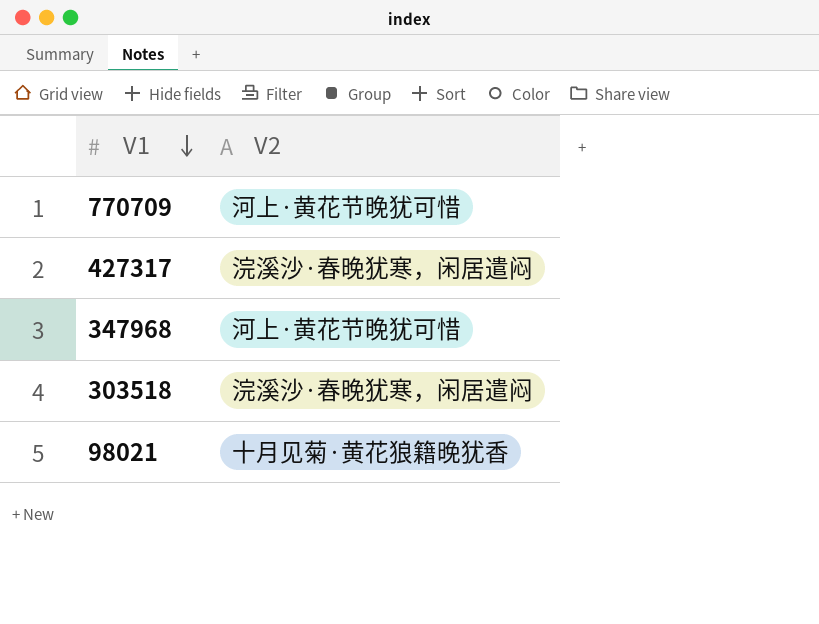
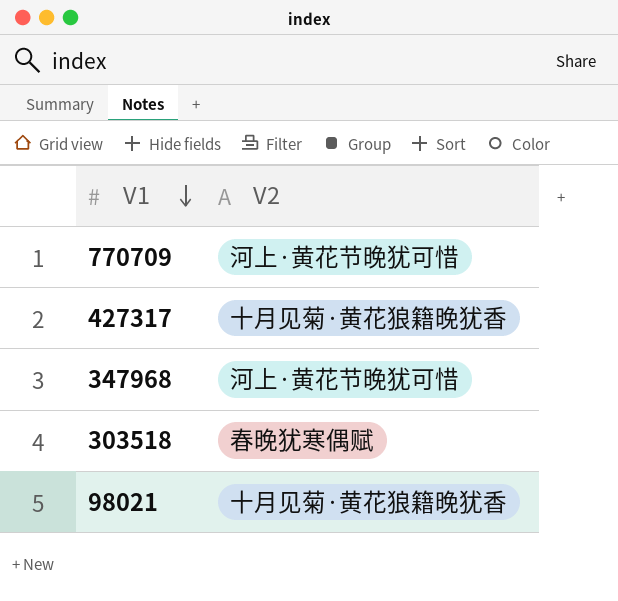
427317 | V2: 浣溪沙·春晚犹寒，闲居遣闷 -> 十月见菊·黄花狼籍晚犹香
303518 | V2: 浣溪沙·春晚犹寒，闲居遣闷 -> 春晚犹寒偶赋

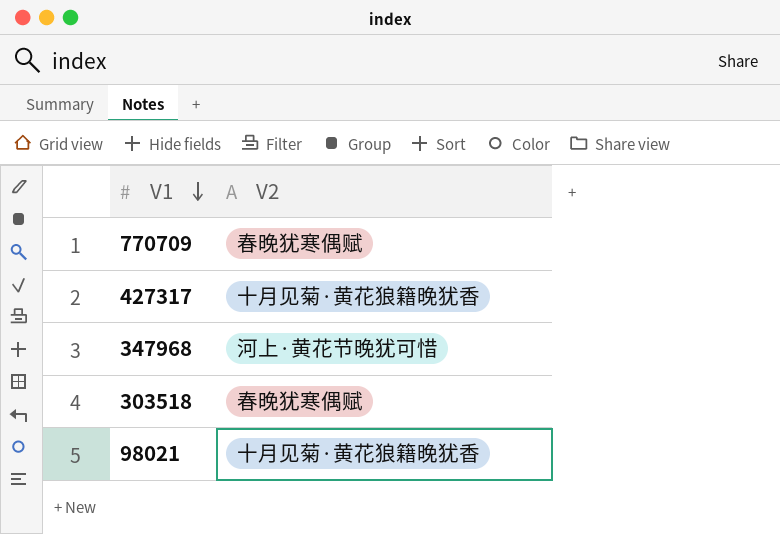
770709 | V2: 河上·黄花节晚犹可惜 -> 春晚犹寒偶赋

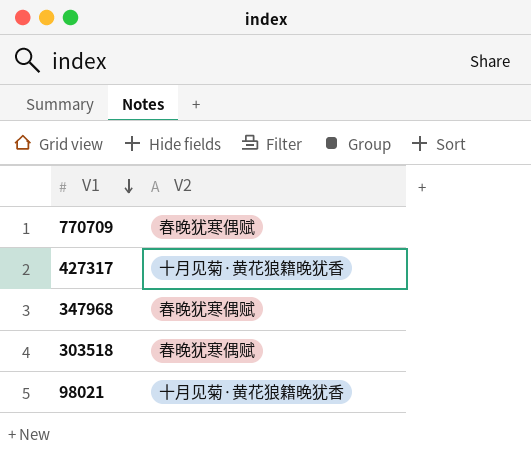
347968 | V2: 河上·黄花节晚犹可惜 -> 春晚犹寒偶赋

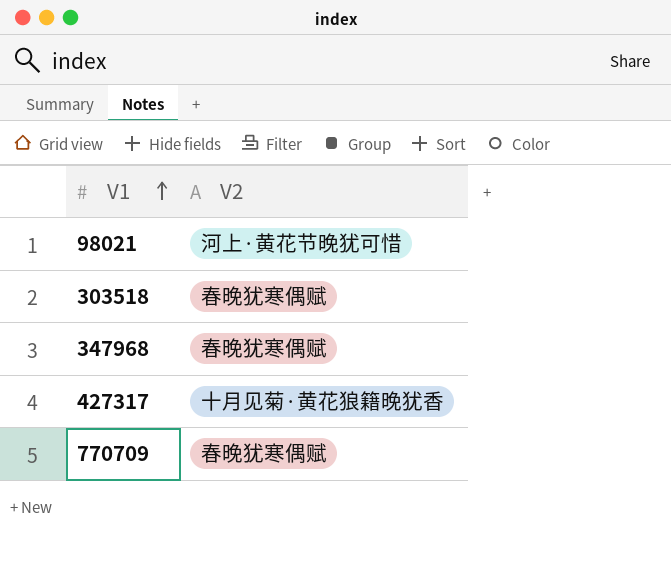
row order: V1 descending -> V1 ascending
98021 | V2: 十月见菊·黄花狼籍晚犹香 -> 河上·黄花节晚犹可惜

